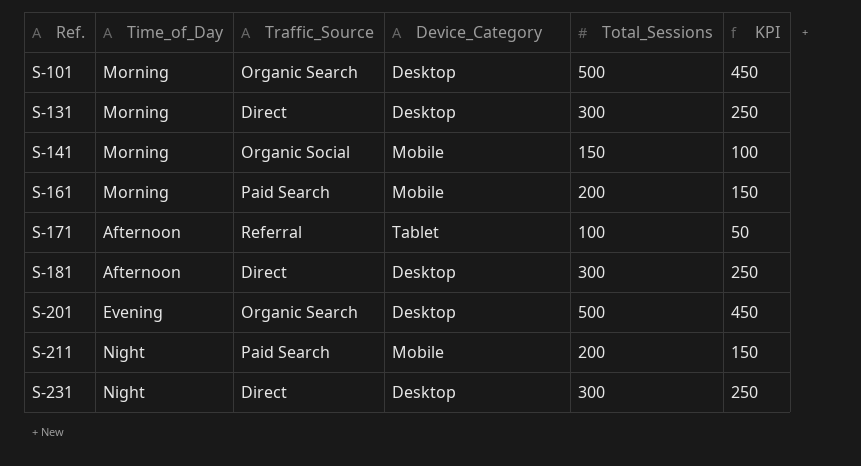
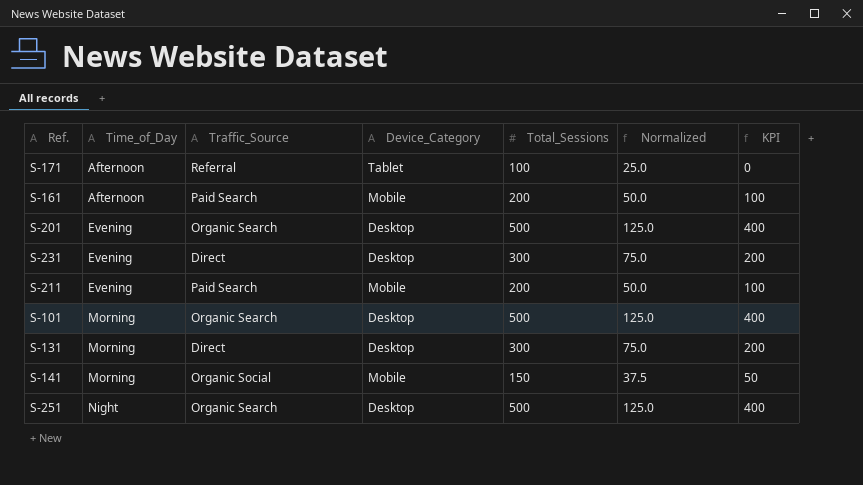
row order: Ref. ascending -> Time_of_Day ascending
column Normalized | formula: none -> [Total_Sessions] * 0.25
column KPI | formula: [Total_Sessions] - 50 -> [Total_Sessions] - 100
row S-181: Afternoon | Direct | Desktop | 300 | 250 -> none
S-161 | Time_of_Day: Morning -> Afternoon
S-231 | Time_of_Day: Night -> Evening
S-211 | Time_of_Day: Night -> Evening
row S-251: none -> Night | Organic Search | Desktop | 500 | 125.0 | 400

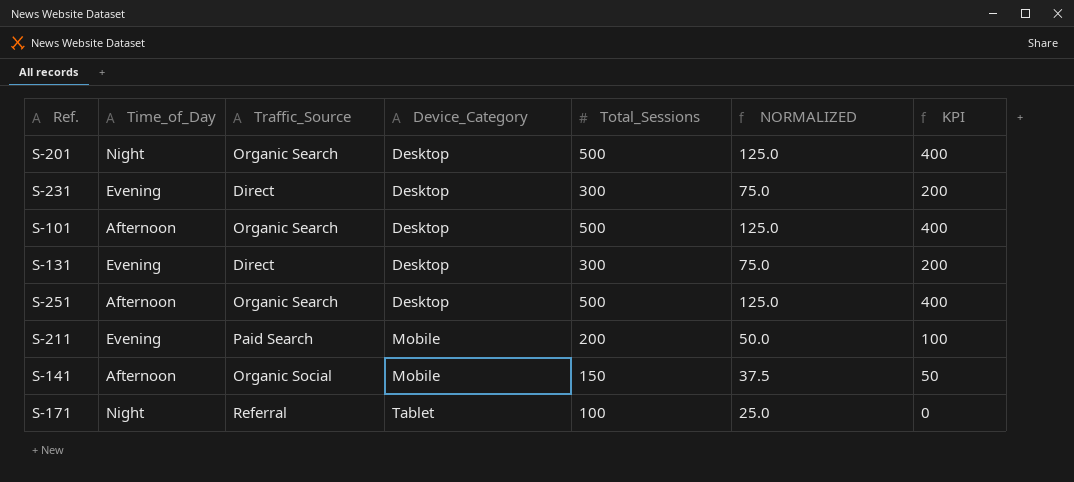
row order: Time_of_Day ascending -> Device_Category ascending
column name: Normalized -> NORMALIZED
row S-161: Afternoon | Paid Search | Mobile | 200 | 50.0 | 100 -> none
S-201 | Time_of_Day: Evening -> Night
S-101 | Time_of_Day: Morning -> Afternoon
S-131 | Time_of_Day: Morning -> Evening
S-251 | Time_of_Day: Night -> Afternoon
S-141 | Time_of_Day: Morning -> Afternoon
S-171 | Time_of_Day: Afternoon -> Night

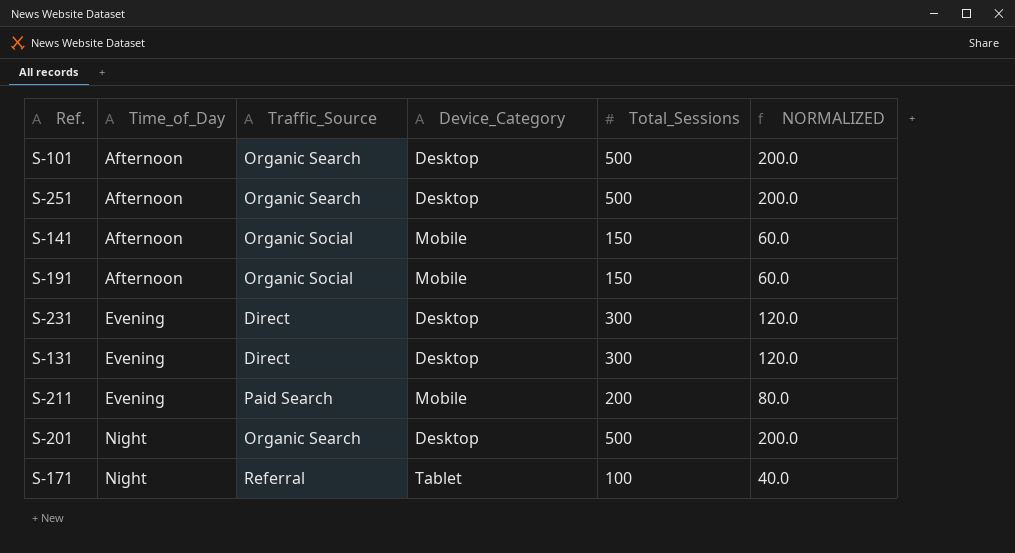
row order: Device_Category ascending -> Time_of_Day ascending
column KPI | formula: [Total_Sessions] - 100 -> none
column NORMALIZED | formula: [Total_Sessions] * 0.25 -> [Total_Sessions] * 0.4
row S-191: none -> Afternoon | Organic Social | Mobile | 150 | 60.0

